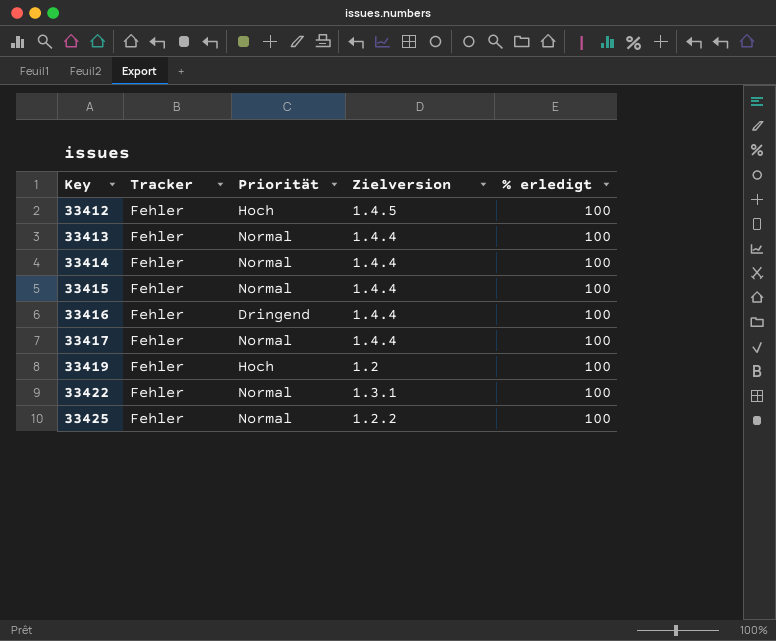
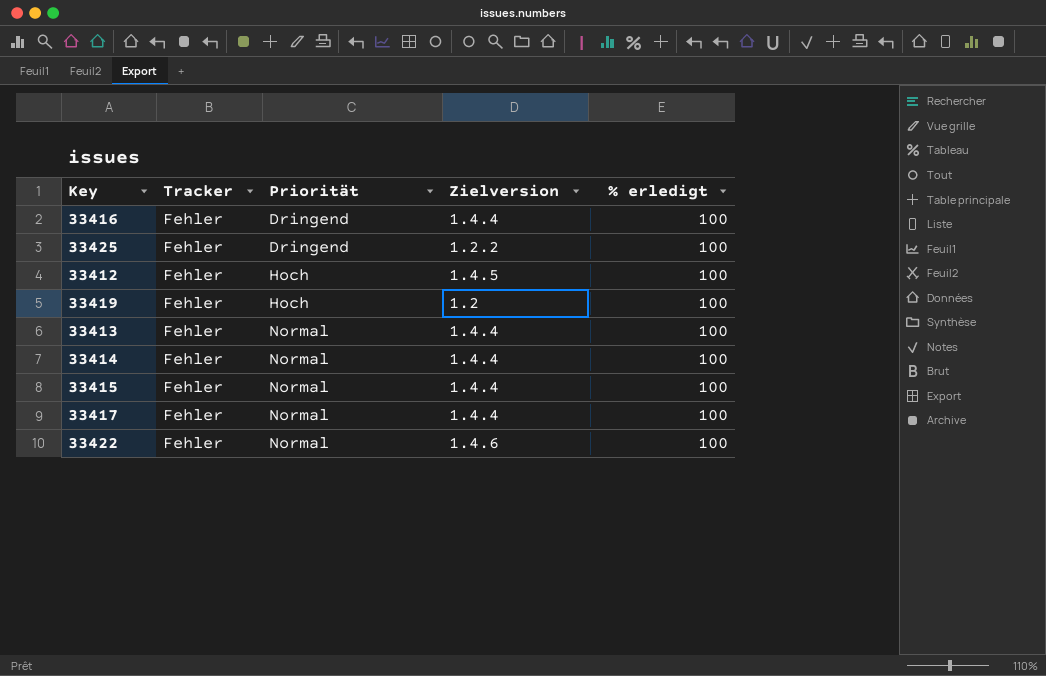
row order: Key ascending -> Priorität ascending
33425 | Priorität: Normal -> Dringend
33422 | Zielversion: 1.3.1 -> 1.4.6

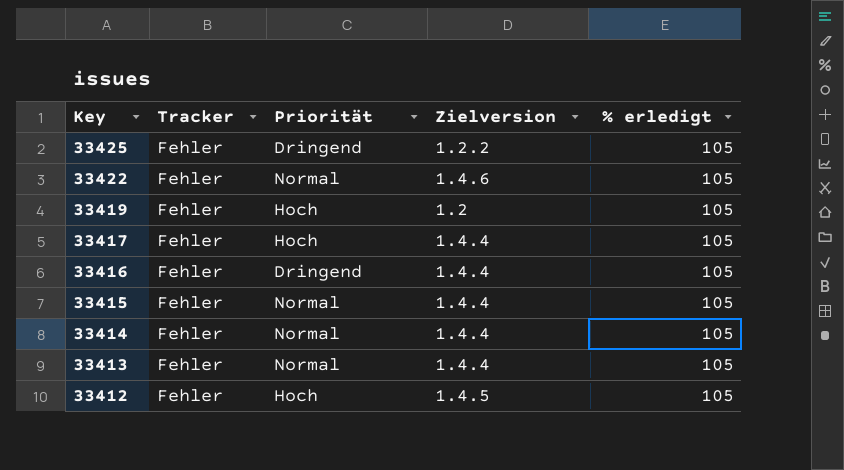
row order: Priorität ascending -> Key descending
33425 | % erledigt: 100 -> 105
33422 | % erledigt: 100 -> 105
33419 | % erledigt: 100 -> 105
33417 | Priorität: Normal -> Hoch
33417 | % erledigt: 100 -> 105
33416 | % erledigt: 100 -> 105
33415 | % erledigt: 100 -> 105
33414 | % erledigt: 100 -> 105
33413 | % erledigt: 100 -> 105
33412 | % erledigt: 100 -> 105

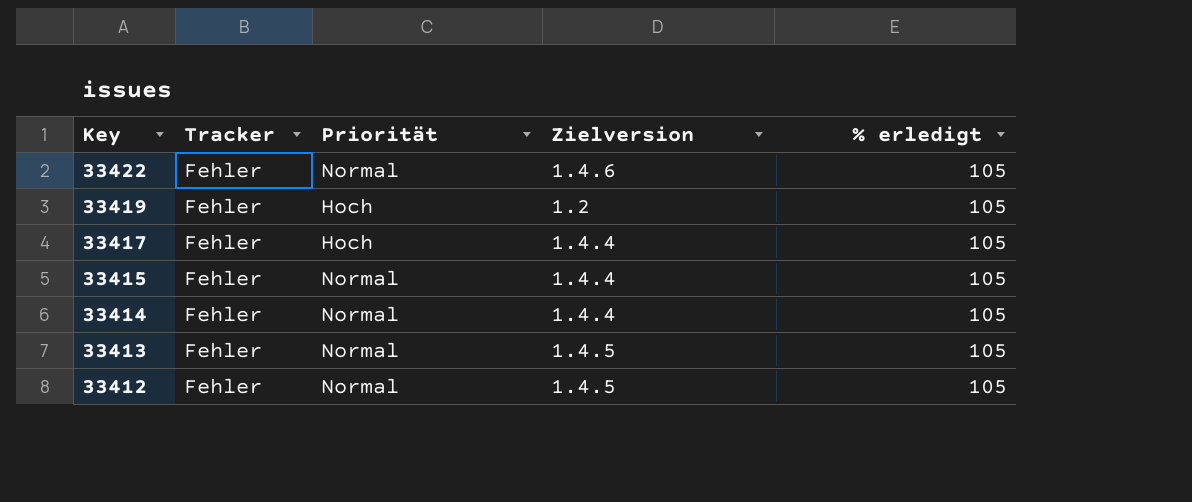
row 33425: Fehler | Dringend | 1.2.2 | 105 -> none
row 33416: Fehler | Dringend | 1.4.4 | 105 -> none
33413 | Zielversion: 1.4.4 -> 1.4.5
33412 | Priorität: Hoch -> Normal

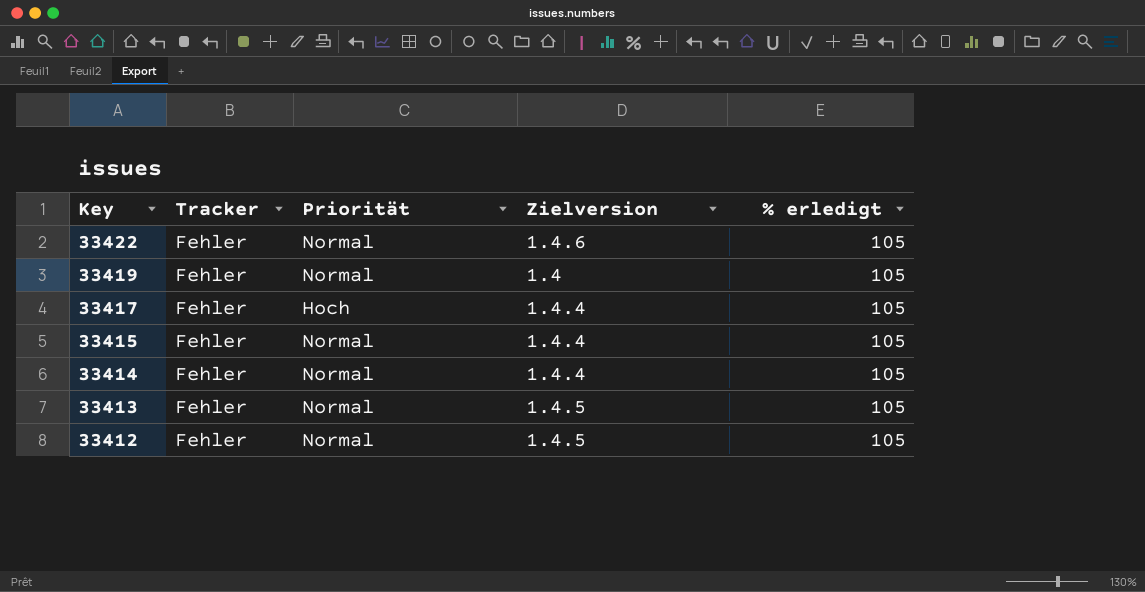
33419 | Priorität: Hoch -> Normal
33419 | Zielversion: 1.2 -> 1.4

